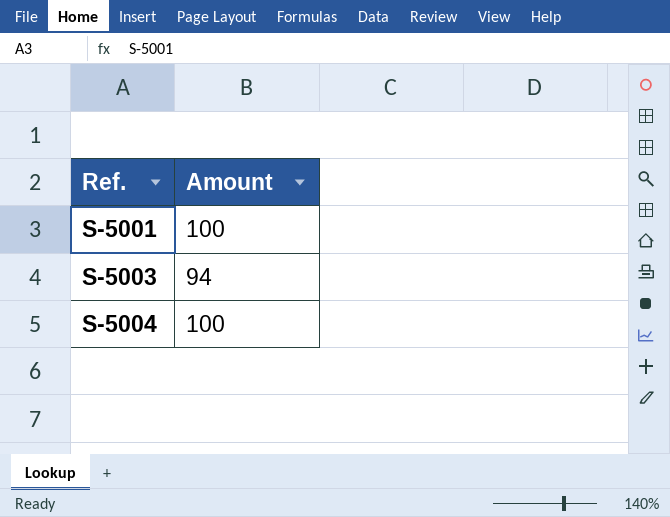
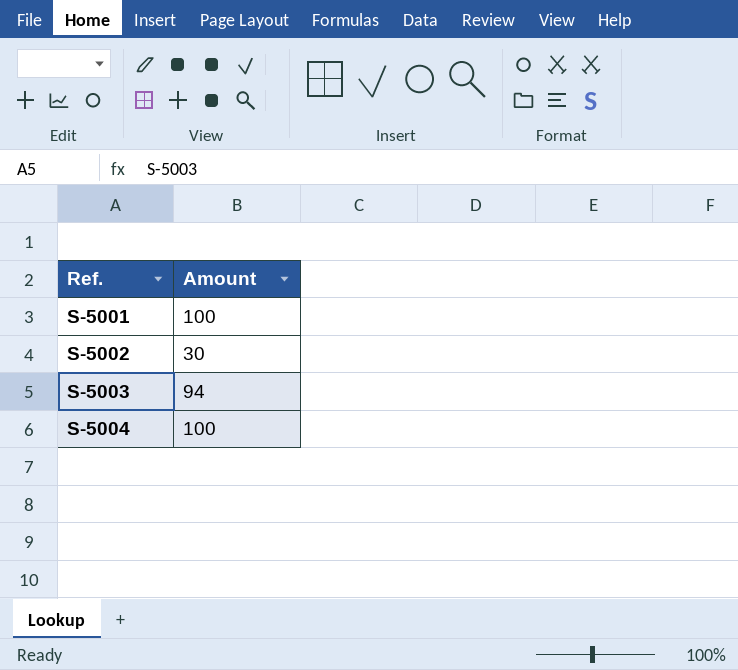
row S-5002: none -> 30

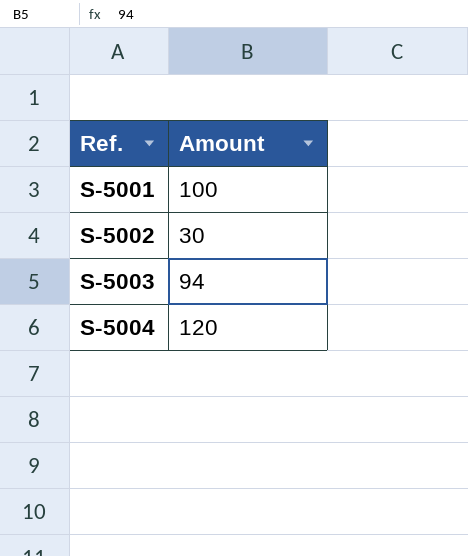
S-5004 | Amount: 100 -> 120

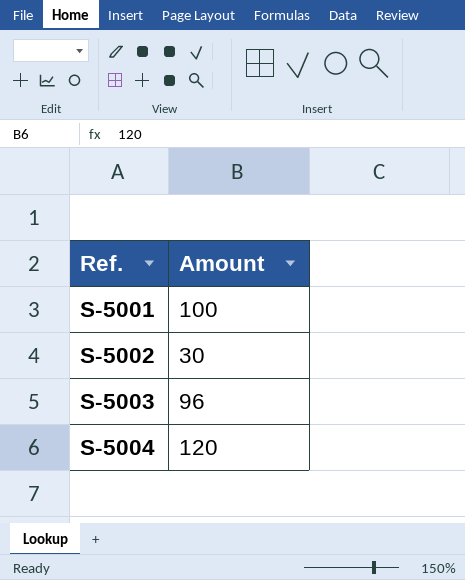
S-5003 | Amount: 94 -> 96

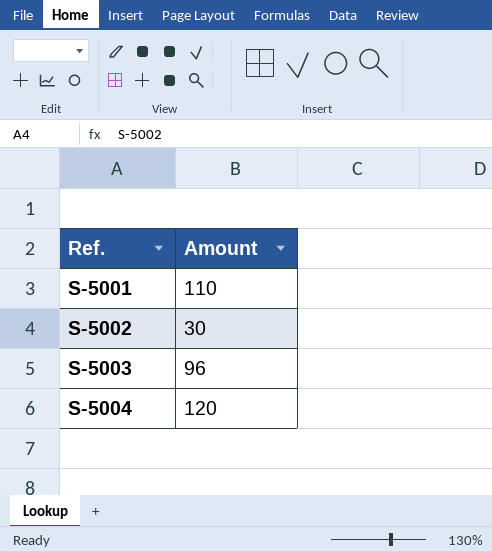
S-5001 | Amount: 100 -> 110

